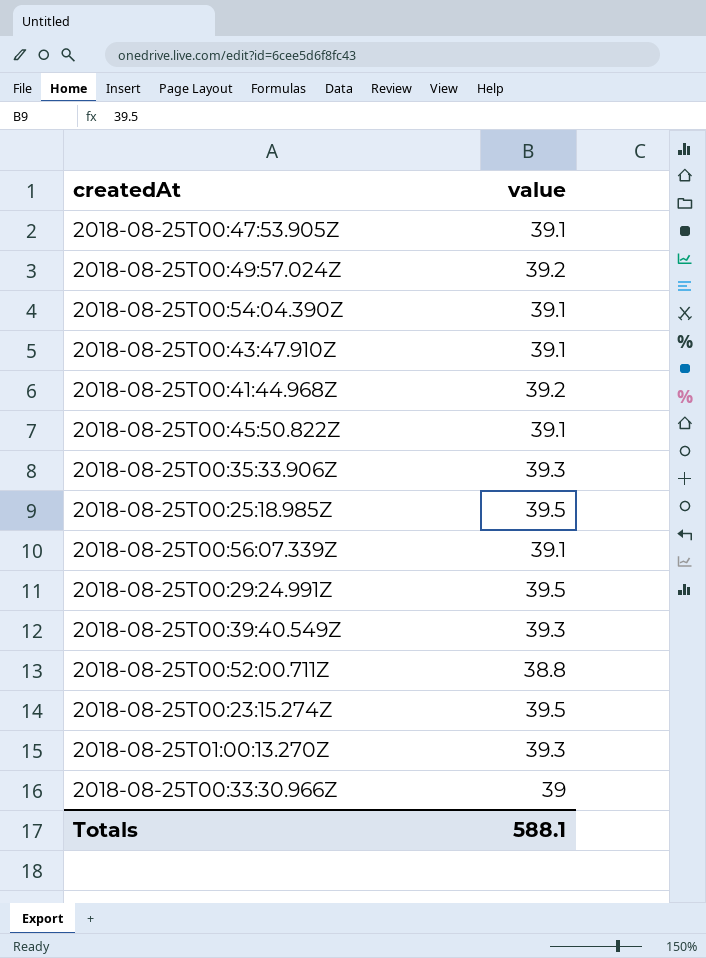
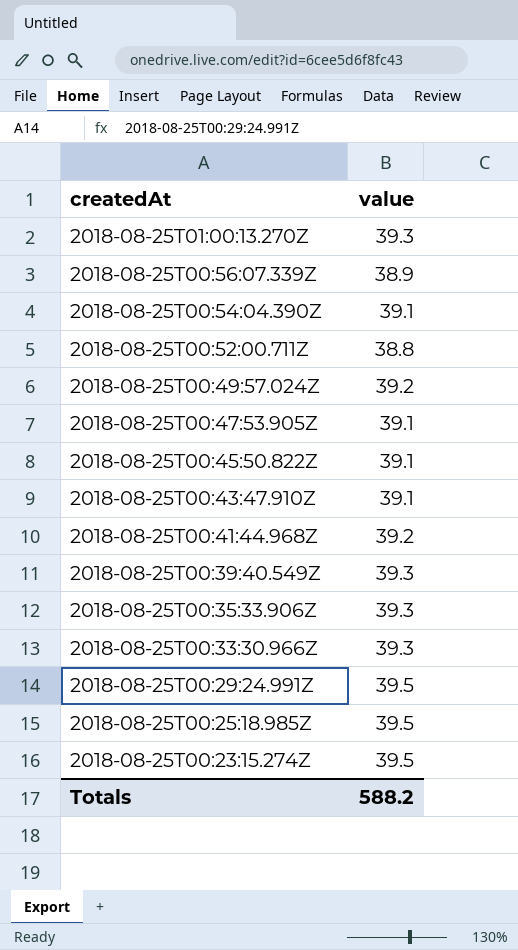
row order: none -> createdAt descending
2018-08-25T00:56:07.339Z | value: 39.1 -> 38.9
2018-08-25T00:33:30.966Z | value: 39 -> 39.3
Totals | value: 588.1 -> 588.2

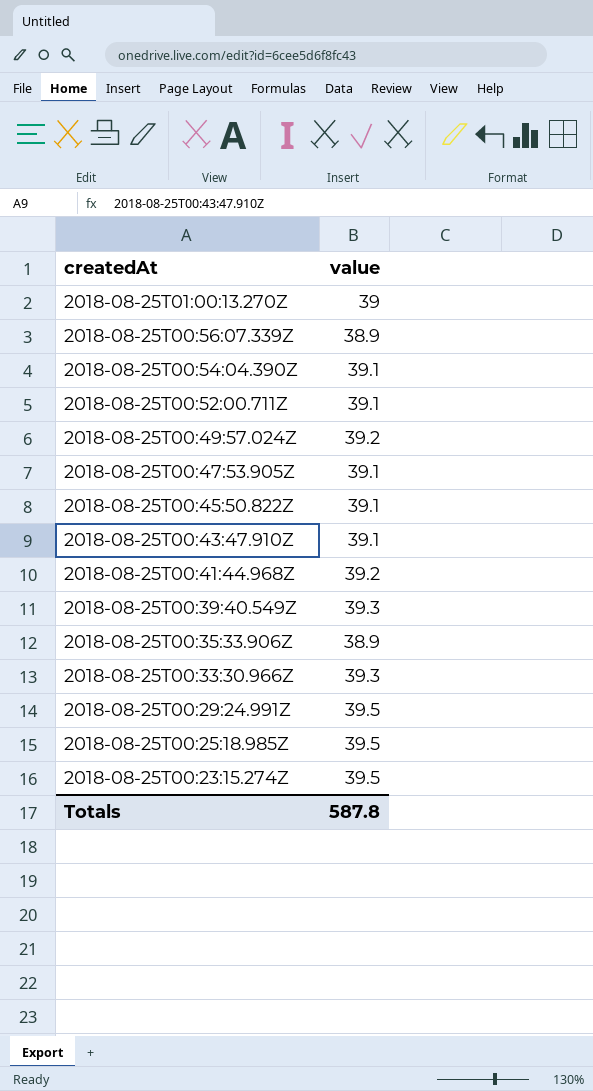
2018-08-25T01:00:13.270Z | value: 39.3 -> 39
2018-08-25T00:52:00.711Z | value: 38.8 -> 39.1
2018-08-25T00:35:33.906Z | value: 39.3 -> 38.9
Totals | value: 588.2 -> 587.8

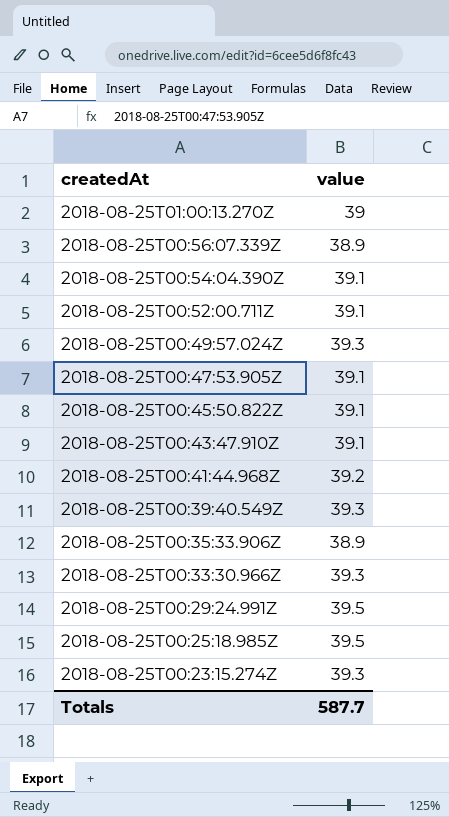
2018-08-25T00:49:57.024Z | value: 39.2 -> 39.3
2018-08-25T00:23:15.274Z | value: 39.5 -> 39.3
Totals | value: 587.8 -> 587.7

